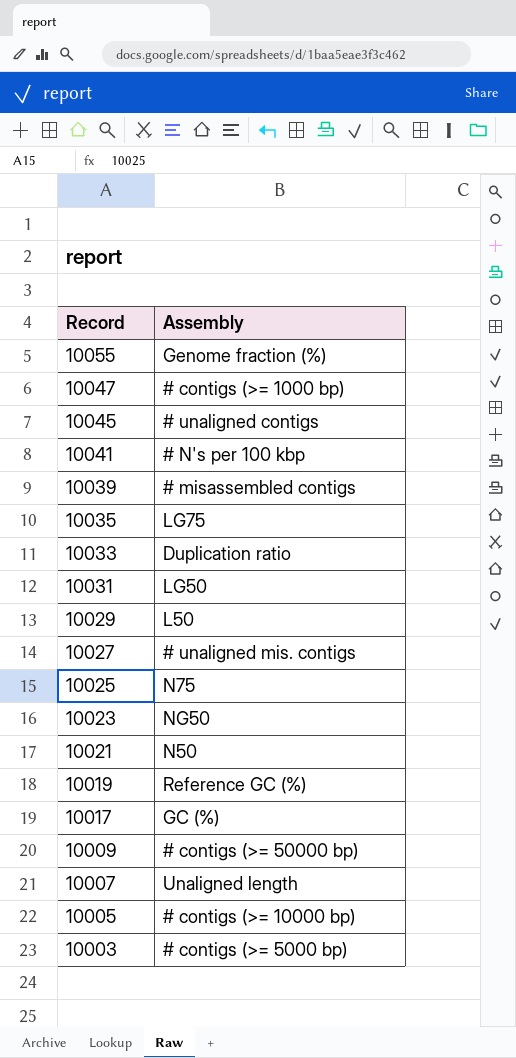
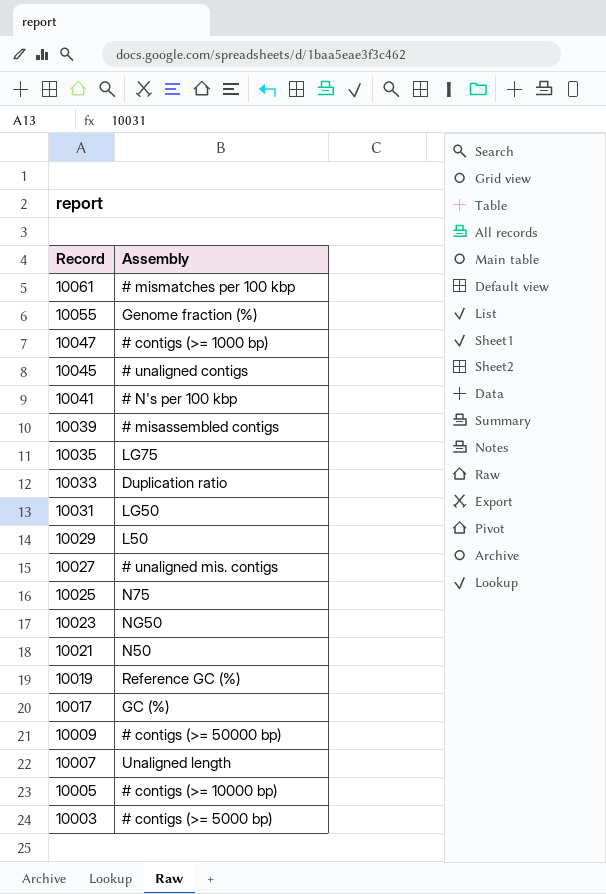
row 10061: none -> # mismatches per 100 kbp

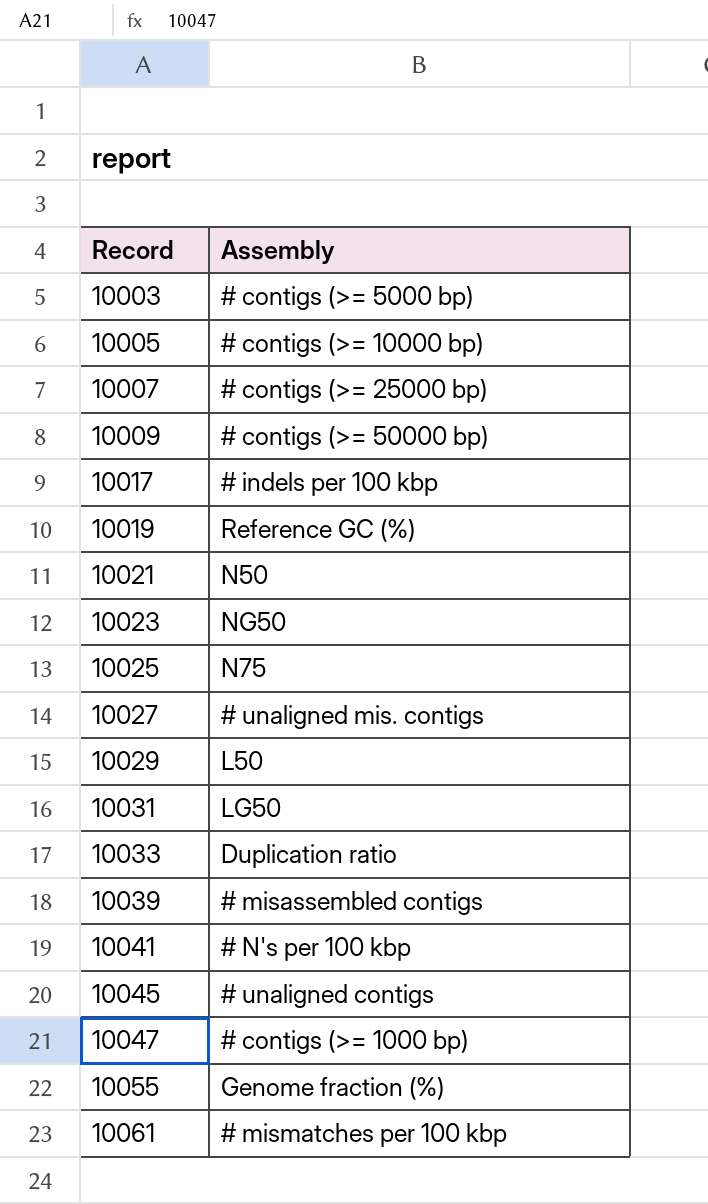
row order: Record descending -> Record ascending
row 10035: LG75 -> none
10007 | Assembly: Unaligned length -> # contigs (>= 25000 bp)
10017 | Assembly: GC (%) -> # indels per 100 kbp

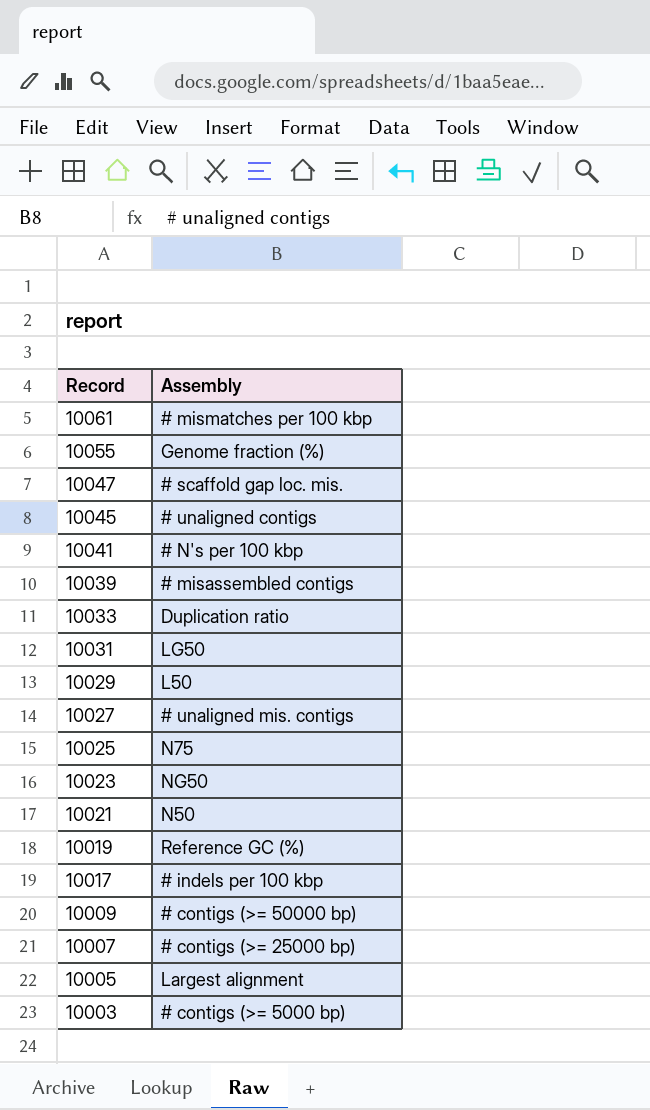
row order: Record ascending -> Record descending
10047 | Assembly: # contigs (>= 1000 bp) -> # scaffold gap loc. mis.
10005 | Assembly: # contigs (>= 10000 bp) -> Largest alignment

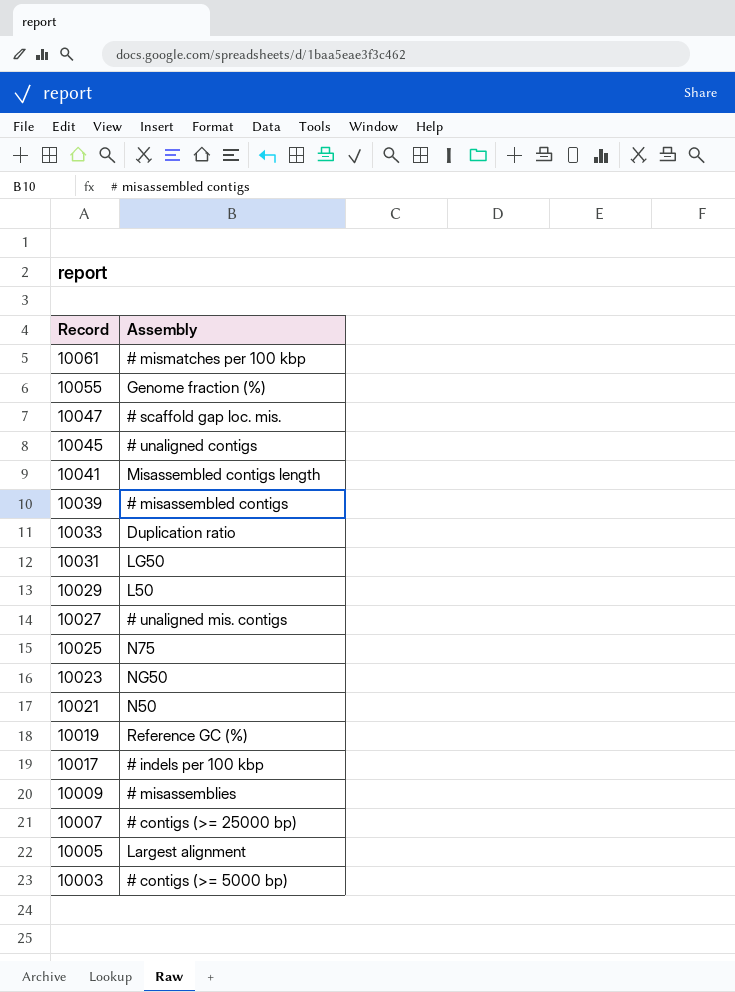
10041 | Assembly: # N's per 100 kbp -> Misassembled contigs length
10009 | Assembly: # contigs (>= 50000 bp) -> # misassemblies

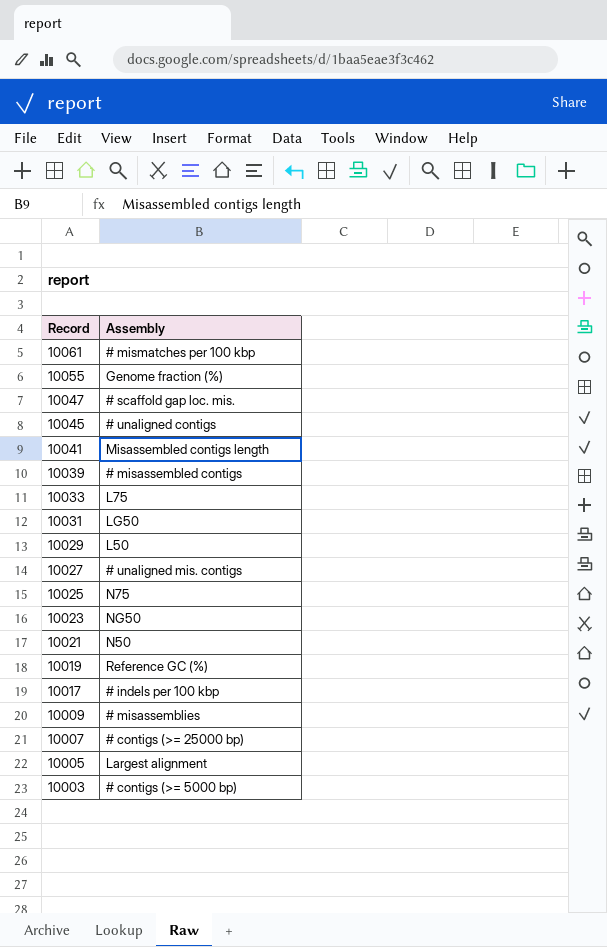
10033 | Assembly: Duplication ratio -> L75

